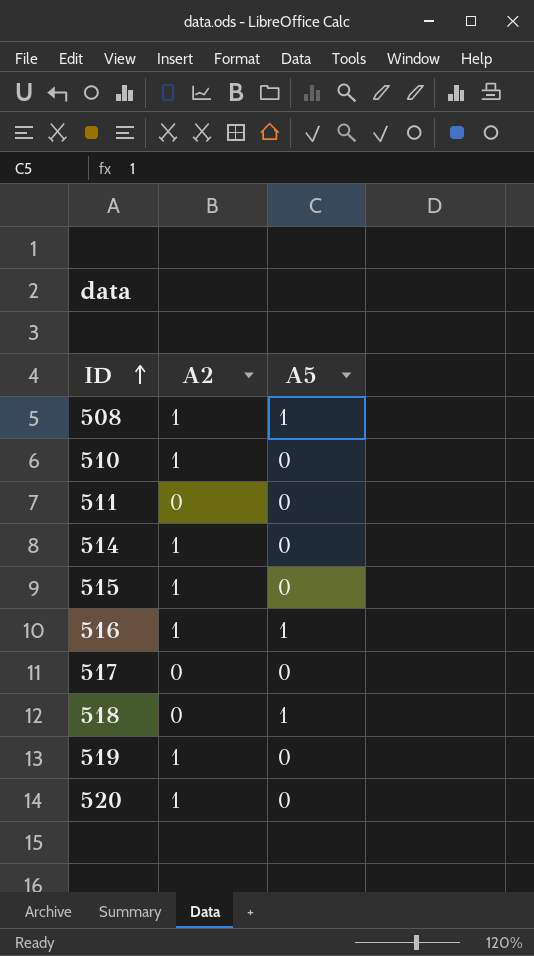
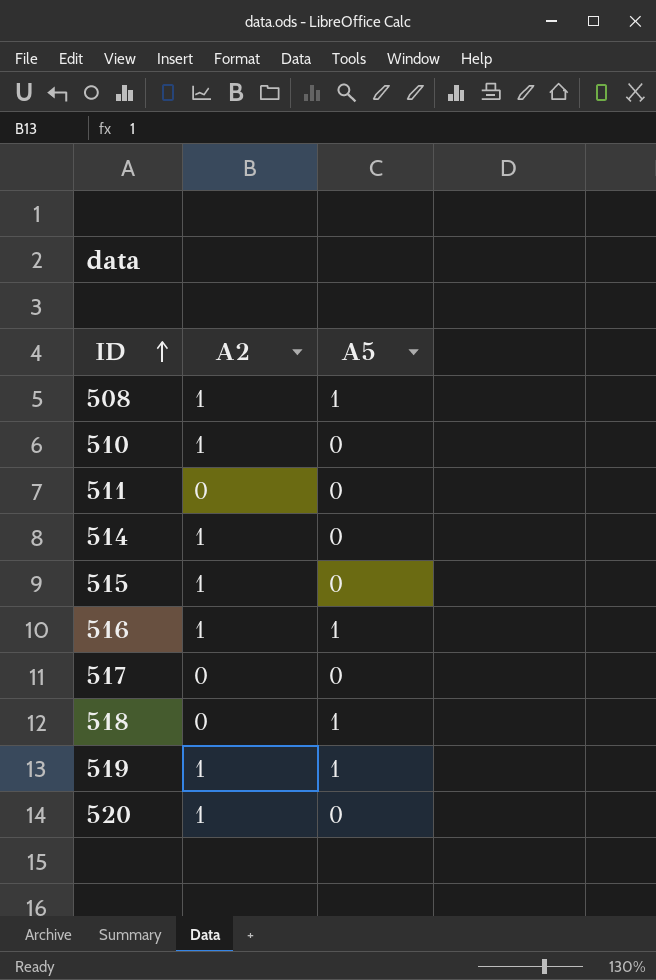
519 | A5: 0 -> 1

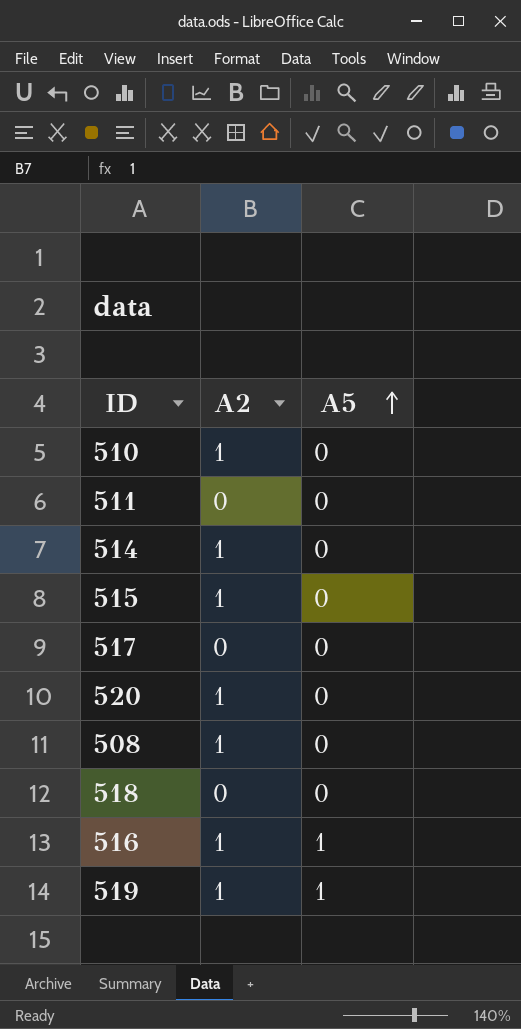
row order: ID ascending -> A5 ascending
508 | A5: 1 -> 0
518 | A5: 1 -> 0

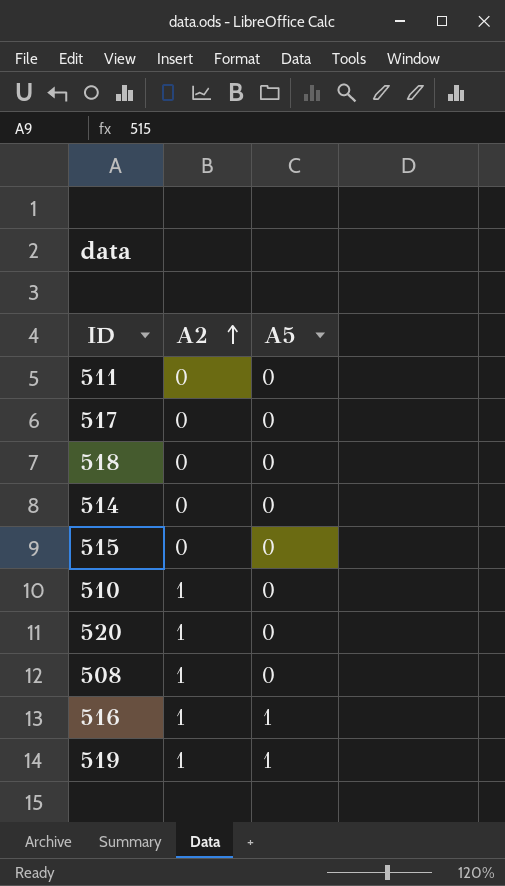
row order: A5 ascending -> A2 ascending
514 | A2: 1 -> 0
515 | A2: 1 -> 0

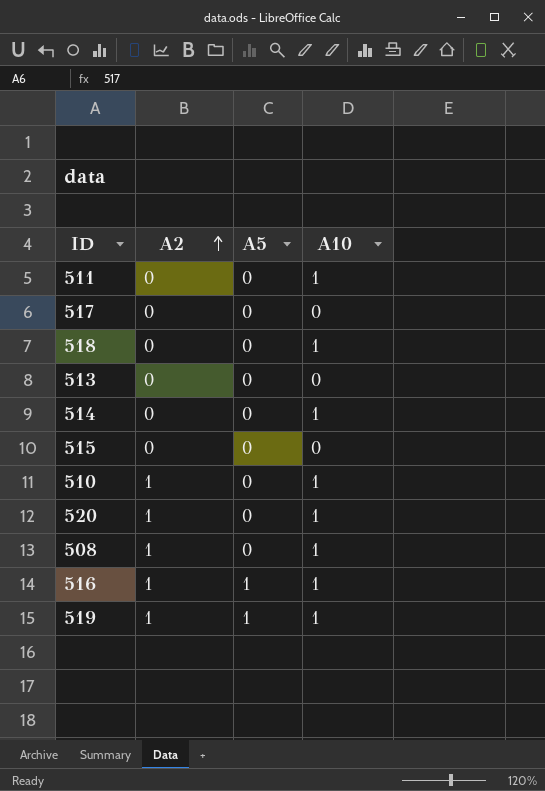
column A10 | position: none -> 4
row 513: none -> 0 | 0 | 0

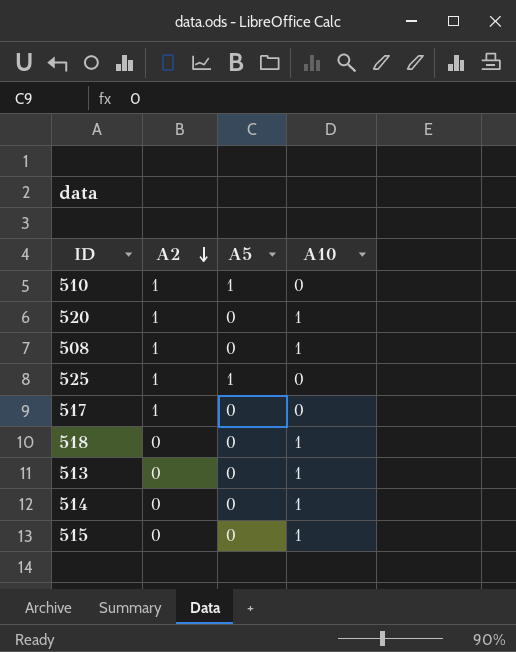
row order: A2 ascending -> A2 descending
row 511: 0 | 0 | 1 -> none
row 516: 1 | 1 | 1 -> none
row 519: 1 | 1 | 1 -> none
510 | A5: 0 -> 1
510 | A10: 1 -> 0
row 525: none -> 1 | 1 | 0
517 | A2: 0 -> 1
513 | A10: 0 -> 1
515 | A10: 0 -> 1

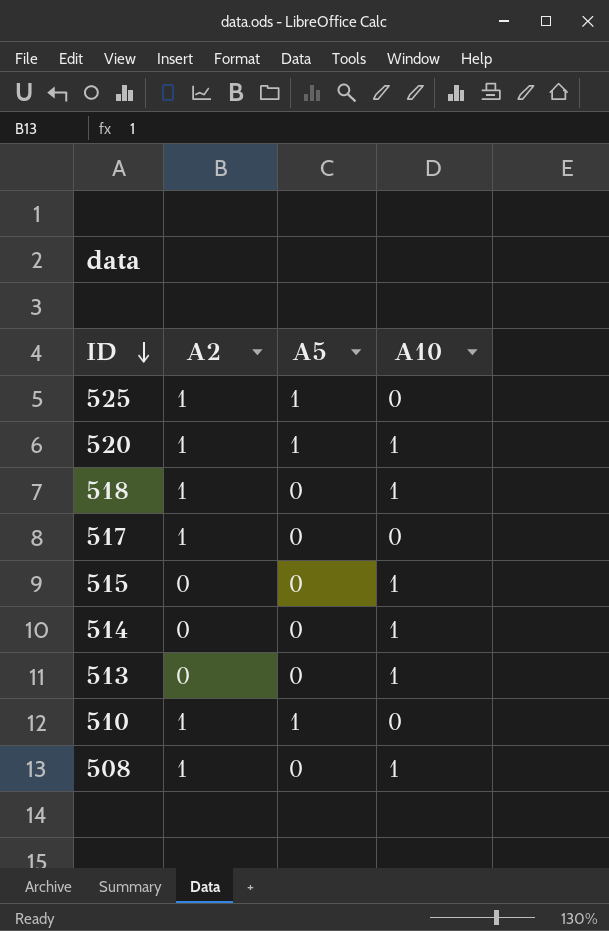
row order: A2 descending -> ID descending
520 | A5: 0 -> 1
518 | A2: 0 -> 1

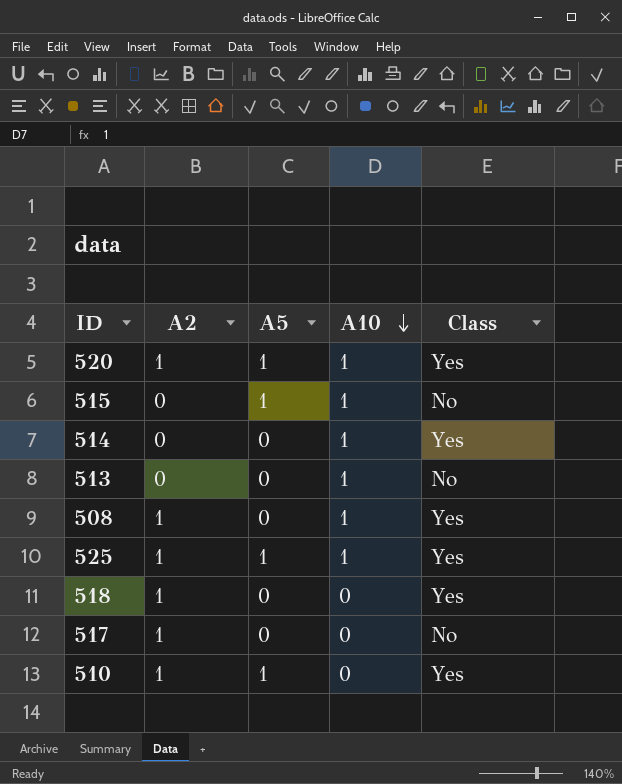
row order: ID descending -> A10 descending
column Class | position: none -> 5
515 | A5: 0 -> 1
525 | A10: 0 -> 1
518 | A10: 1 -> 0

